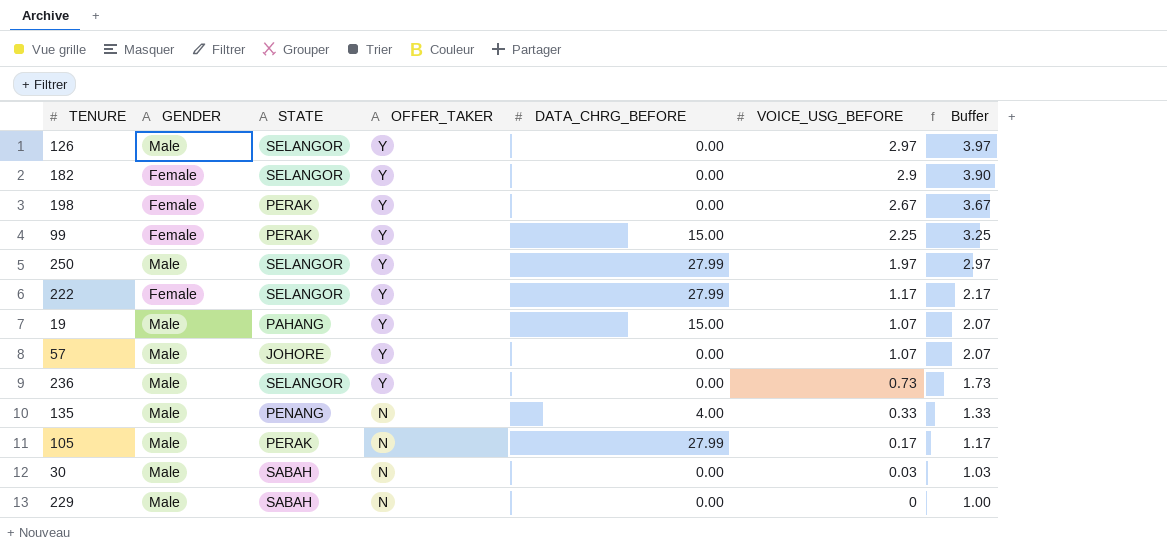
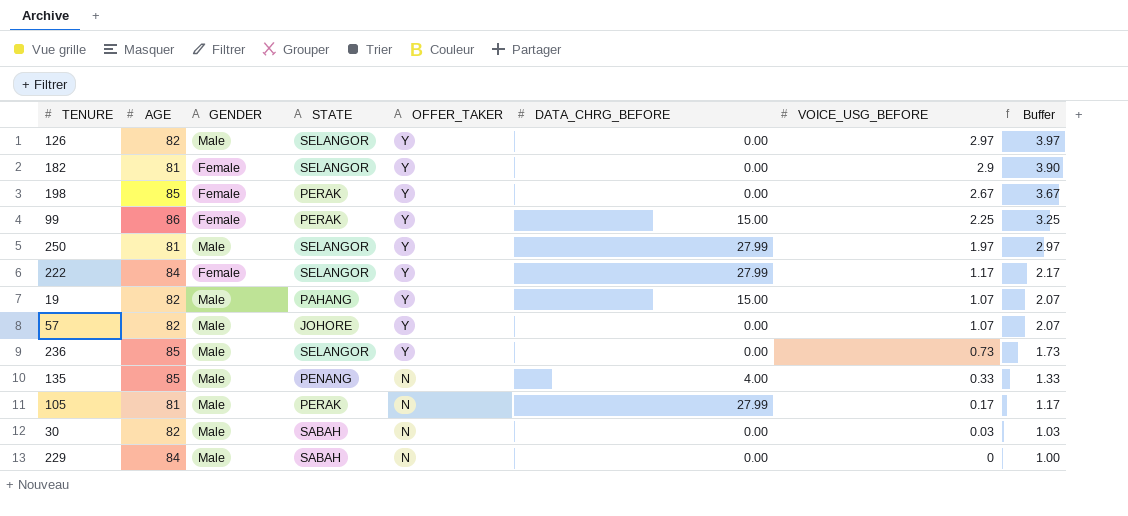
column AGE | position: none -> 2

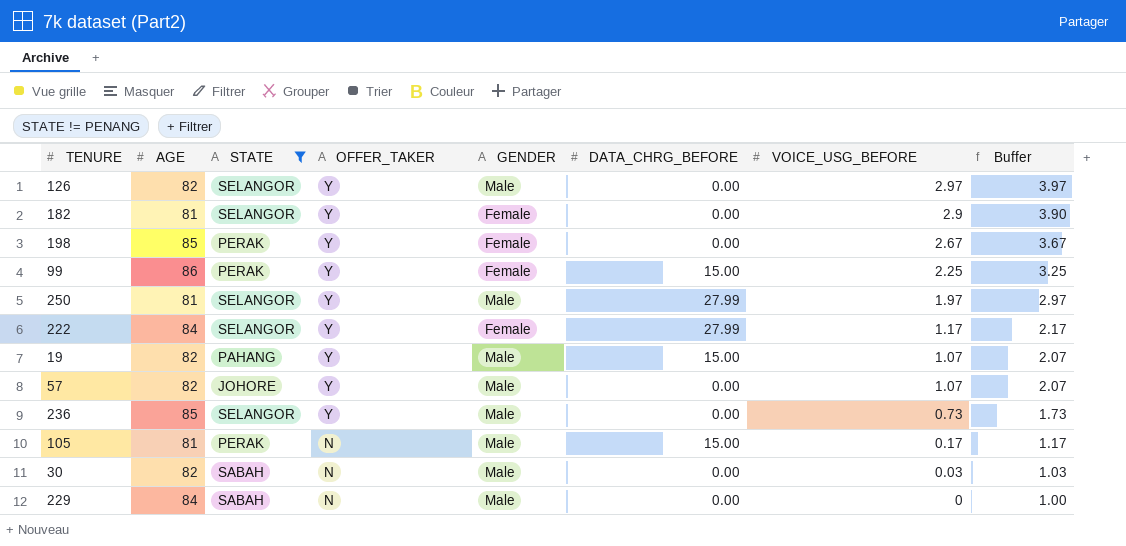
filter: none -> STATE != PENANG
column GENDER | position: 3 -> 5
105 | DATA_CHRG_BEFORE: 27.99 -> 15.00

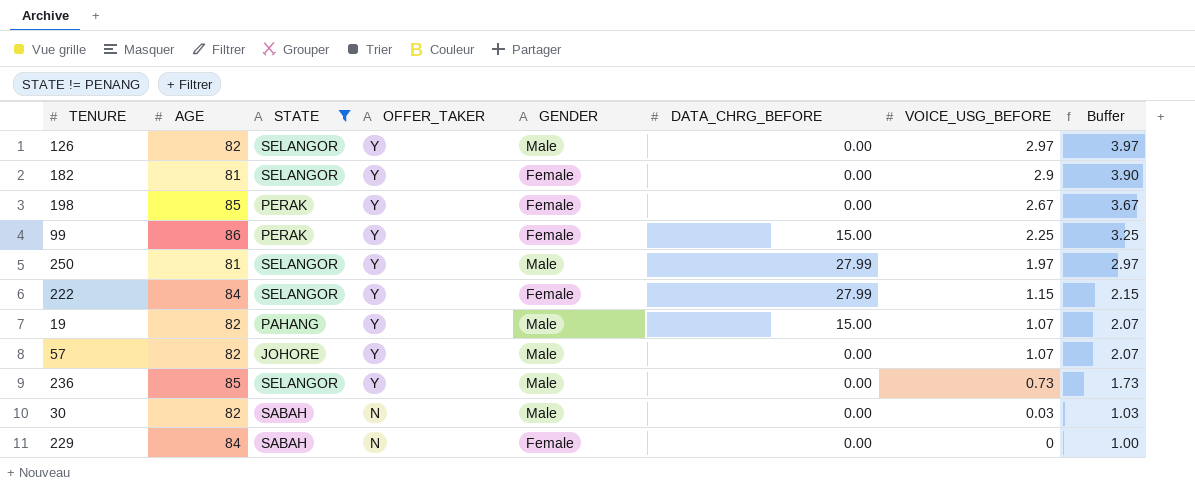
row 105: 81 | PERAK | N | Male | 15.00 | 0.17 | 1.17 -> none
222 | VOICE_USG_BEFORE: 1.17 -> 1.15
222 | Buffer: 2.17 -> 2.15
229 | GENDER: Male -> Female

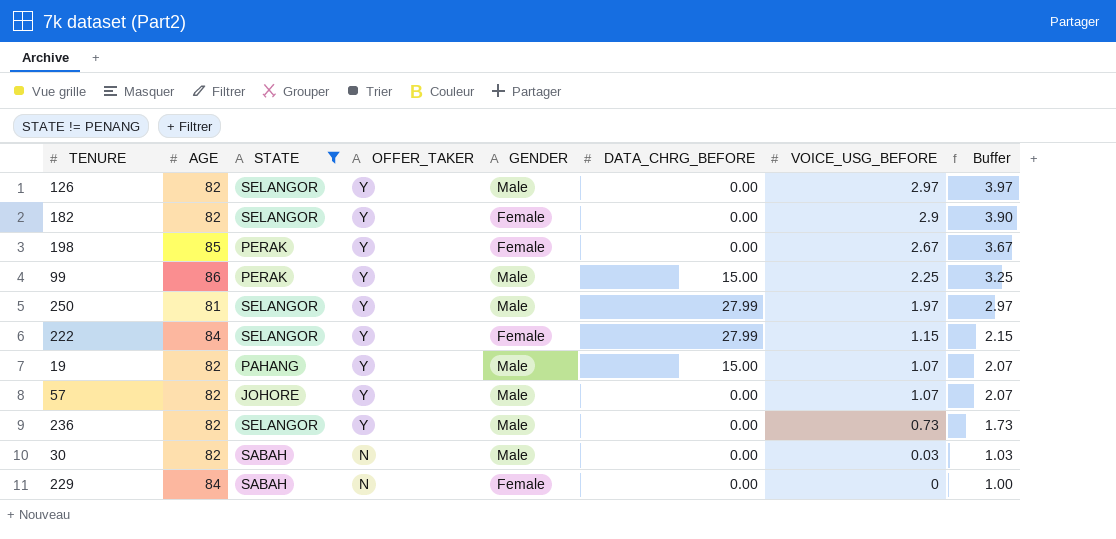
182 | AGE: 81 -> 82
99 | GENDER: Female -> Male
236 | AGE: 85 -> 82

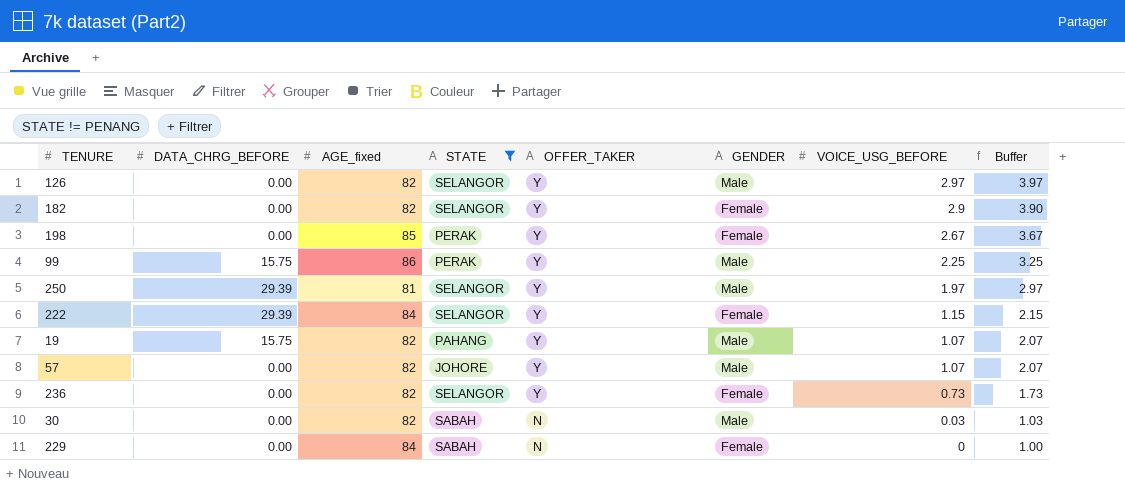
column DATA_CHRG_BEFORE | position: 6 -> 2
column name: AGE -> AGE_fixed
99 | DATA_CHRG_BEFORE: 15.00 -> 15.75
250 | DATA_CHRG_BEFORE: 27.99 -> 29.39
222 | DATA_CHRG_BEFORE: 27.99 -> 29.39
19 | DATA_CHRG_BEFORE: 15.00 -> 15.75
236 | GENDER: Male -> Female

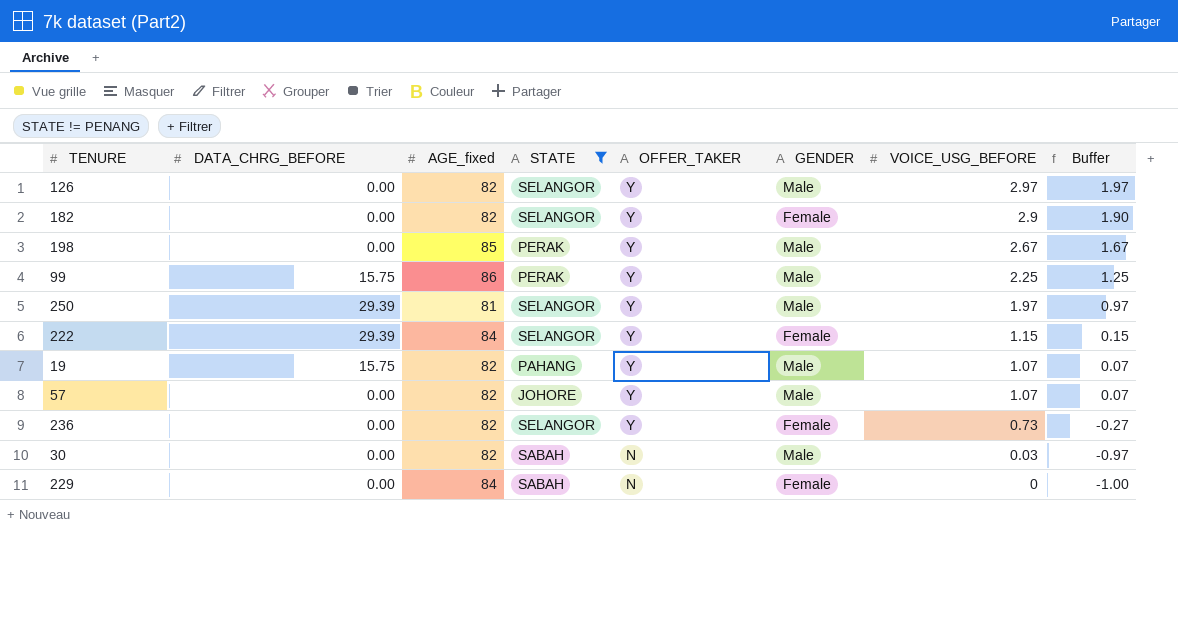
column Buffer | formula: [VOICE_USG_BEFORE] + 1 -> [VOICE_USG_BEFORE] - 1
198 | GENDER: Female -> Male

